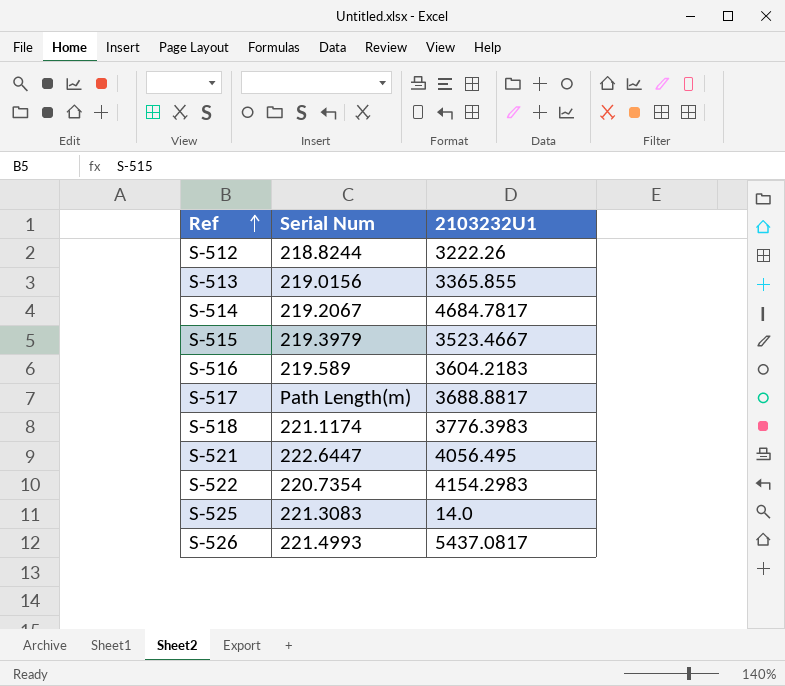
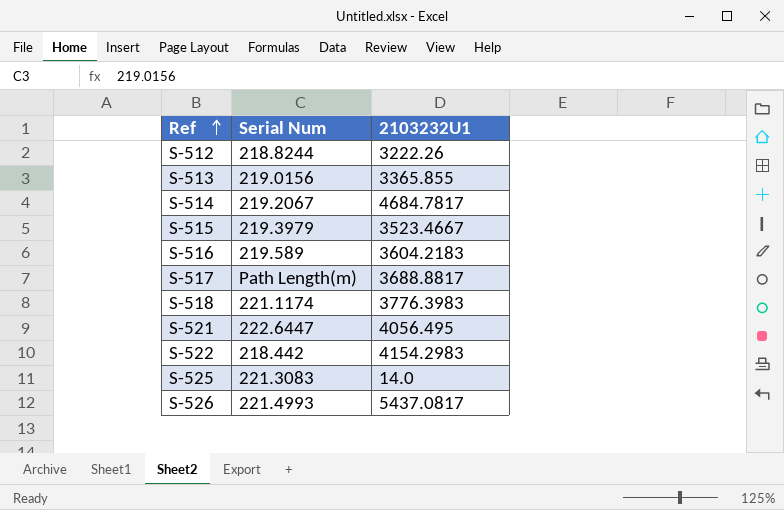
S-522 | Serial Num: 220.7354 -> 218.442

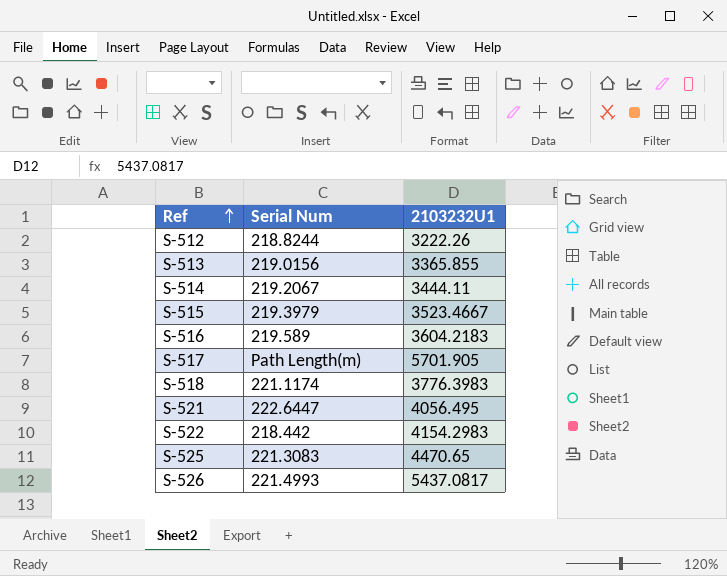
S-514 | 2103232U1: 4684.7817 -> 3444.11
S-517 | 2103232U1: 3688.8817 -> 5701.905
S-525 | 2103232U1: 14.0 -> 4470.65

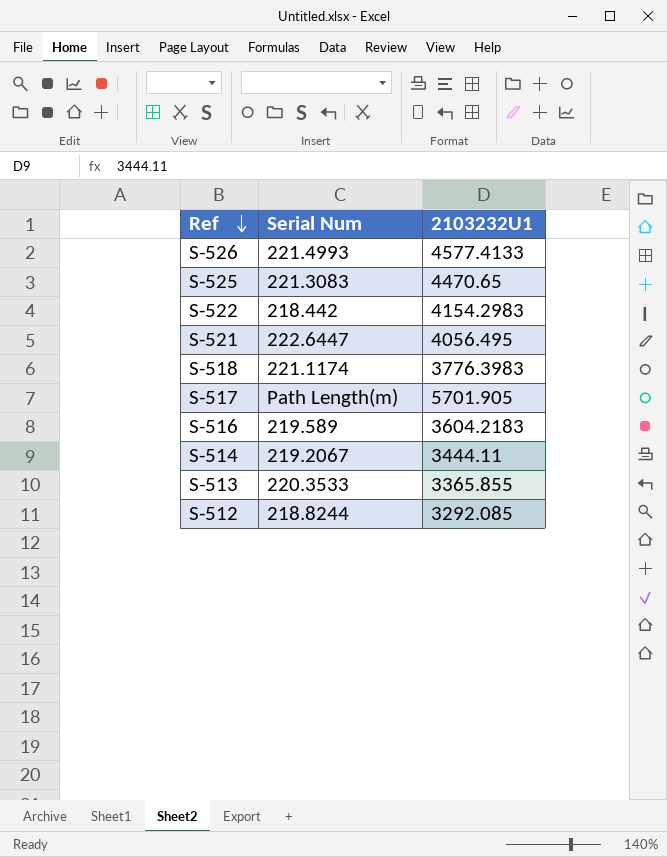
row order: Ref ascending -> Ref descending
row S-515: 219.3979 | 3523.4667 -> none
S-526 | 2103232U1: 5437.0817 -> 4577.4133
S-513 | Serial Num: 219.0156 -> 220.3533
S-512 | 2103232U1: 3222.26 -> 3292.085

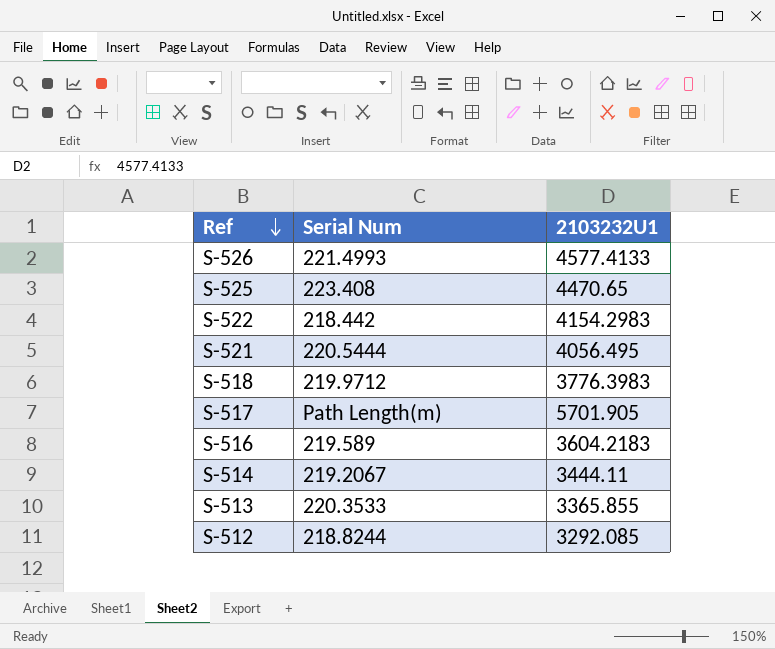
S-525 | Serial Num: 221.3083 -> 223.408
S-521 | Serial Num: 222.6447 -> 220.5444
S-518 | Serial Num: 221.1174 -> 219.9712

